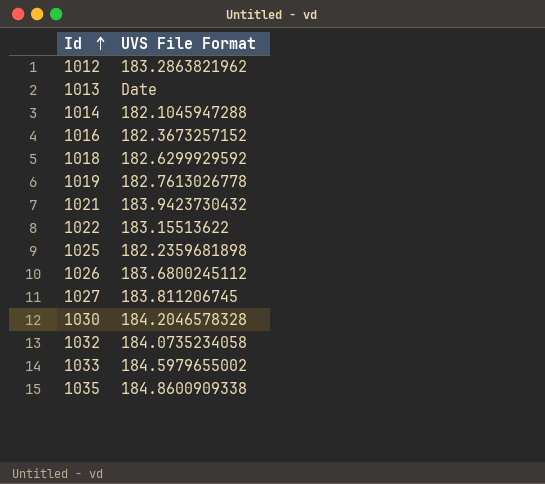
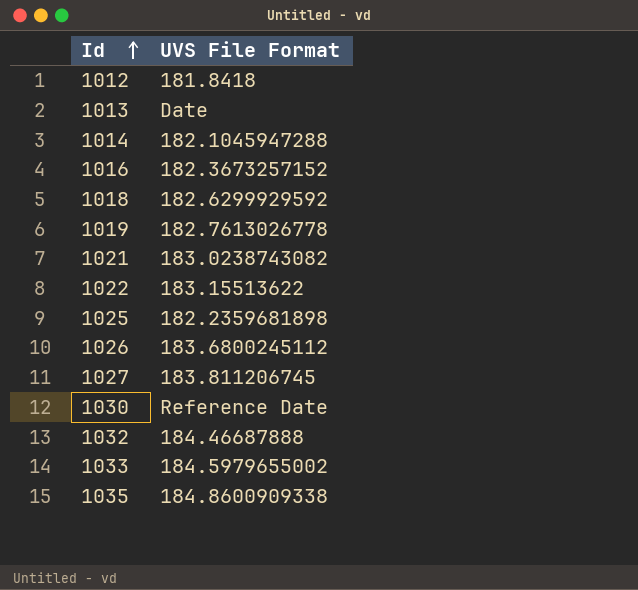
1012 | UVS File Format: 183.2863821962 -> 181.8418
1021 | UVS File Format: 183.9423730432 -> 183.0238743082
1030 | UVS File Format: 184.2046578328 -> Reference Date
1032 | UVS File Format: 184.0735234058 -> 184.46687888

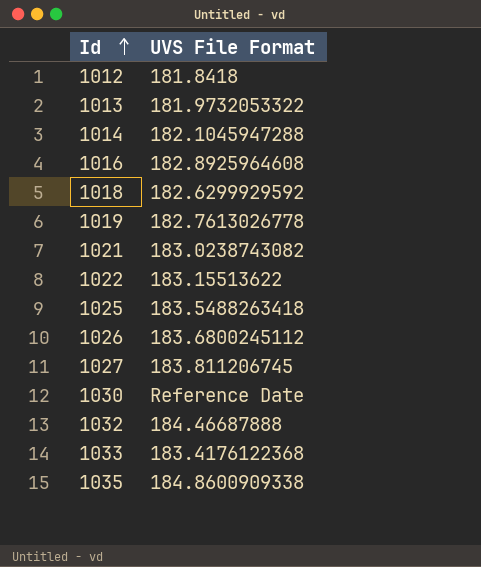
1013 | UVS File Format: Date -> 181.9732053322
1016 | UVS File Format: 182.3673257152 -> 182.8925964608
1025 | UVS File Format: 182.2359681898 -> 183.5488263418
1033 | UVS File Format: 184.5979655002 -> 183.4176122368

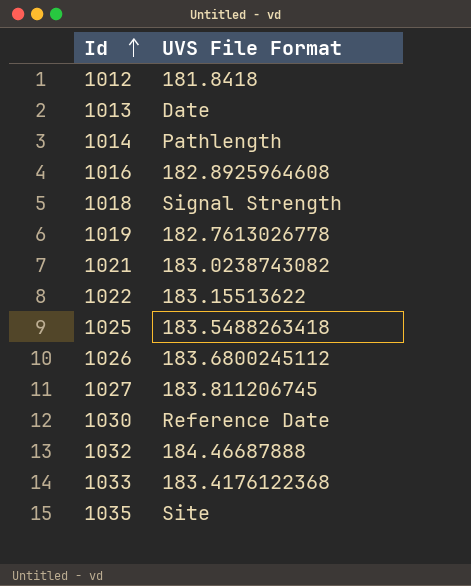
1013 | UVS File Format: 181.9732053322 -> Date
1014 | UVS File Format: 182.1045947288 -> Pathlength
1018 | UVS File Format: 182.6299929592 -> Signal Strength
1035 | UVS File Format: 184.8600909338 -> Site

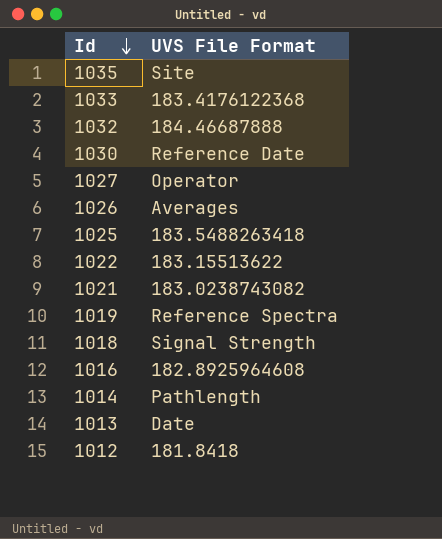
row order: Id ascending -> Id descending
1027 | UVS File Format: 183.811206745 -> Operator
1026 | UVS File Format: 183.6800245112 -> Averages
1019 | UVS File Format: 182.7613026778 -> Reference Spectra

